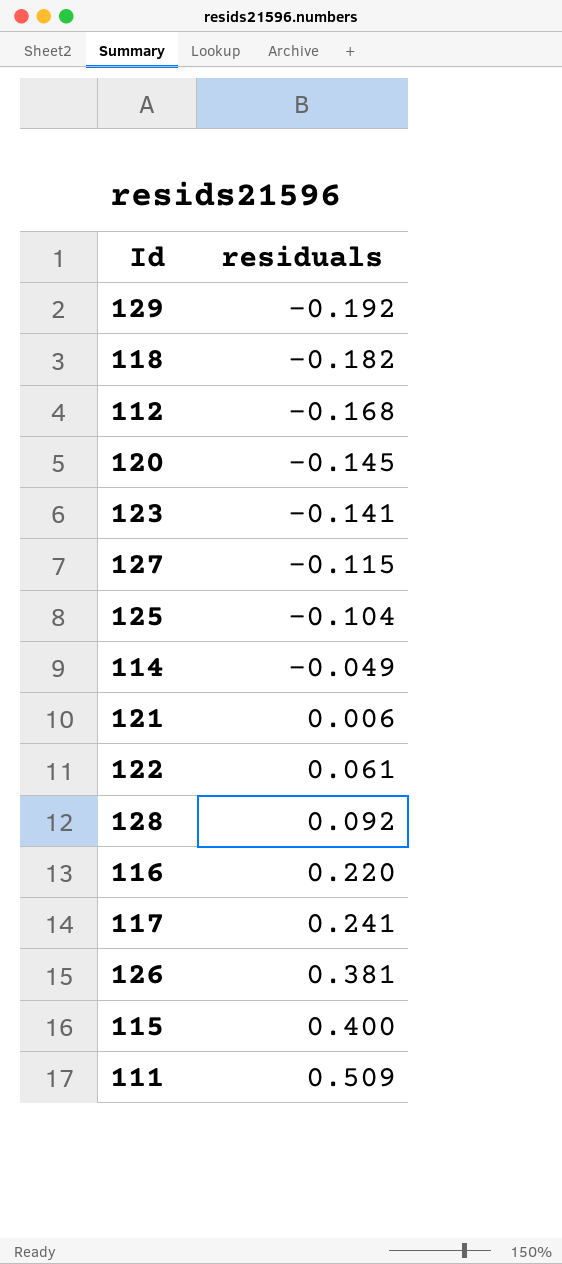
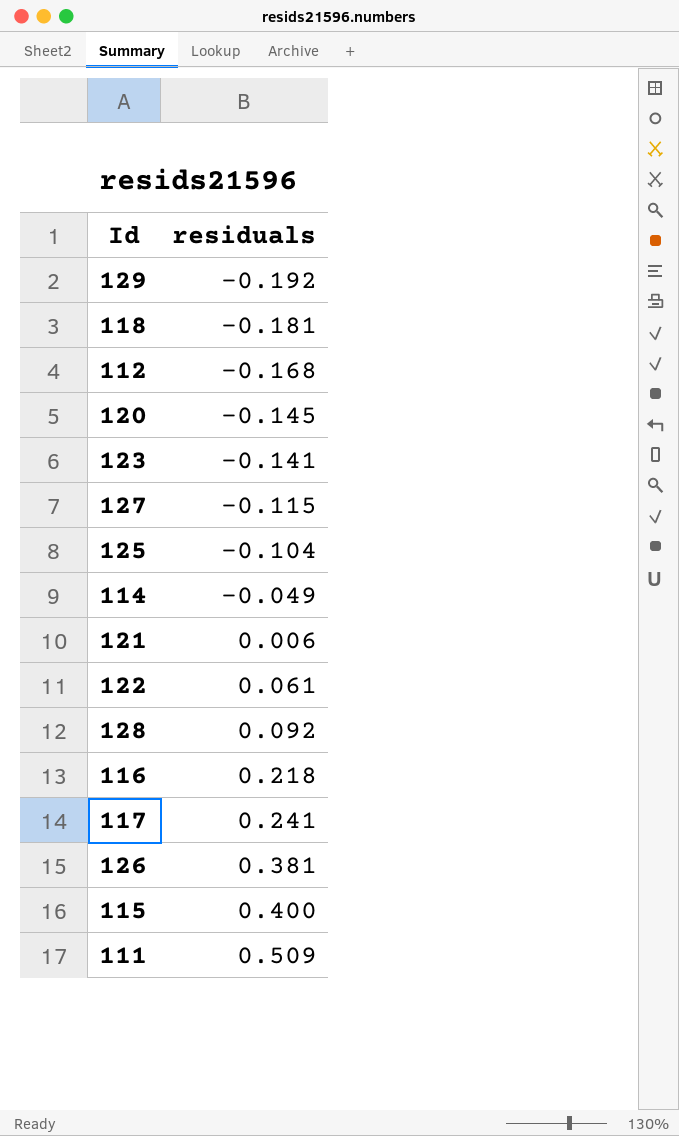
118 | residuals: -0.182 -> -0.181
116 | residuals: 0.220 -> 0.218

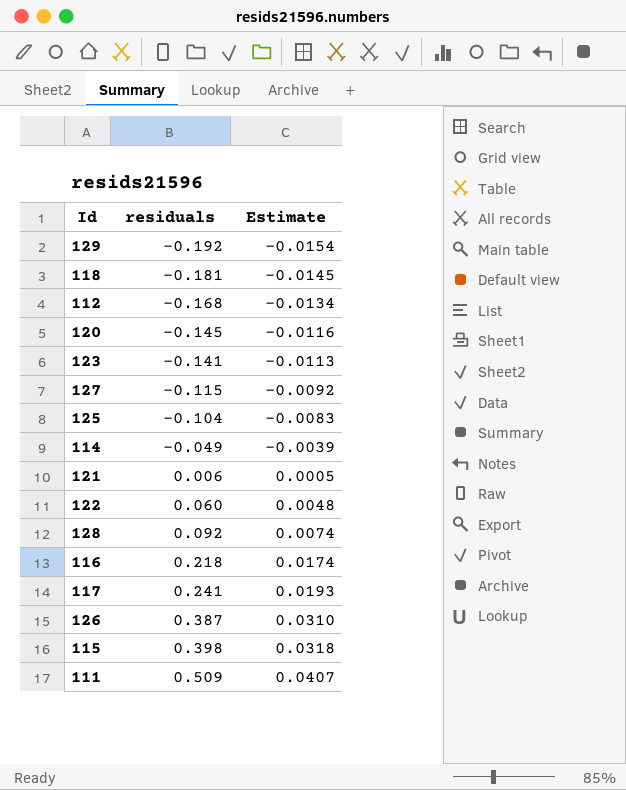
column Estimate | formula: none -> [residuals] * 0.08
122 | residuals: 0.061 -> 0.060
126 | residuals: 0.381 -> 0.387
115 | residuals: 0.400 -> 0.398

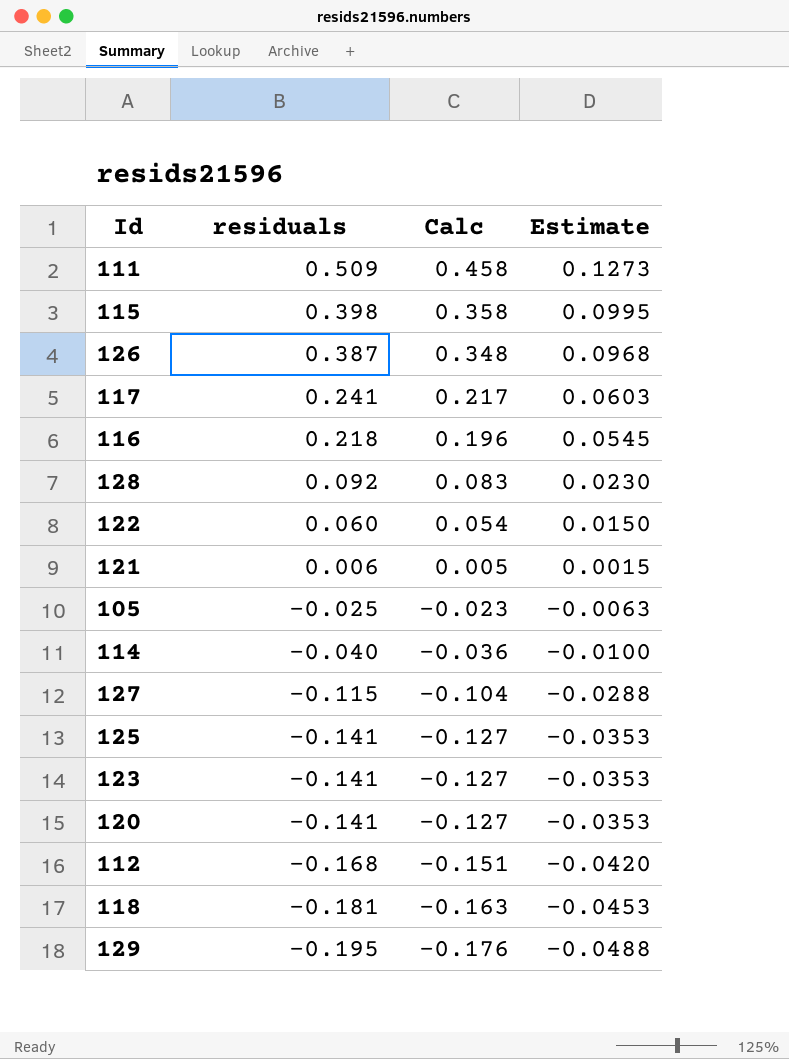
row order: residuals ascending -> residuals descending
column Calc | formula: none -> [residuals] * 0.9
column Estimate | formula: [residuals] * 0.08 -> [residuals] * 0.25
row 105: none -> -0.025 | -0.023 | -0.0063
114 | residuals: -0.049 -> -0.040
125 | residuals: -0.104 -> -0.141
120 | residuals: -0.145 -> -0.141
129 | residuals: -0.192 -> -0.195

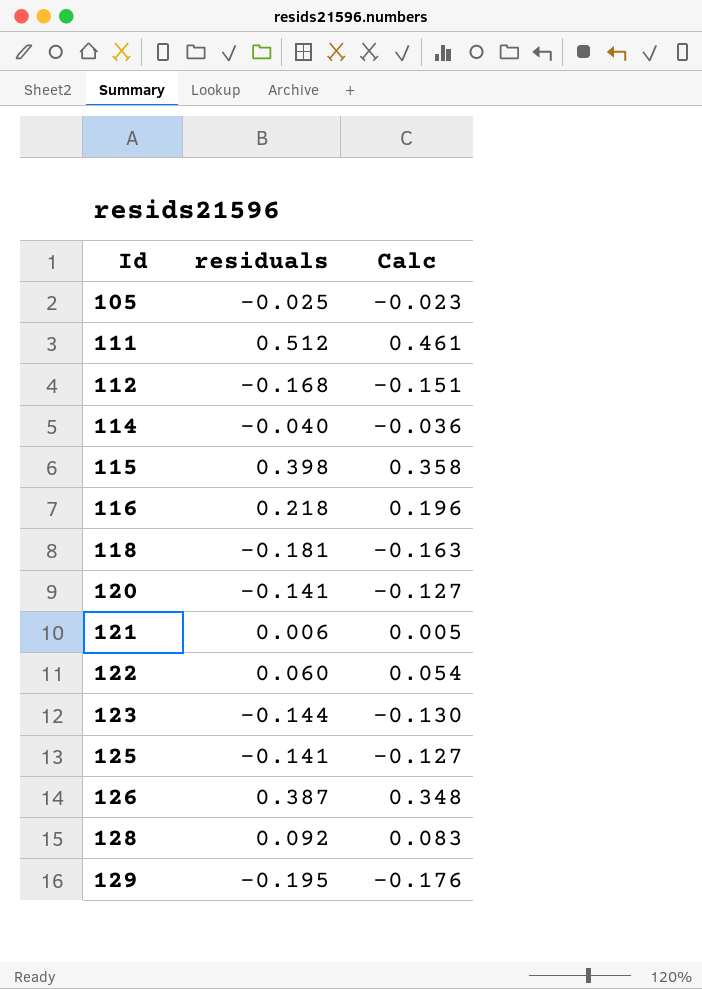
row order: residuals descending -> Id ascending
column Estimate | formula: [residuals] * 0.25 -> none
row 117: 0.241 | 0.217 | 0.0603 -> none
row 127: -0.115 | -0.104 | -0.0288 -> none
111 | residuals: 0.509 -> 0.512
111 | Calc: 0.458 -> 0.461
123 | residuals: -0.141 -> -0.144
123 | Calc: -0.127 -> -0.130

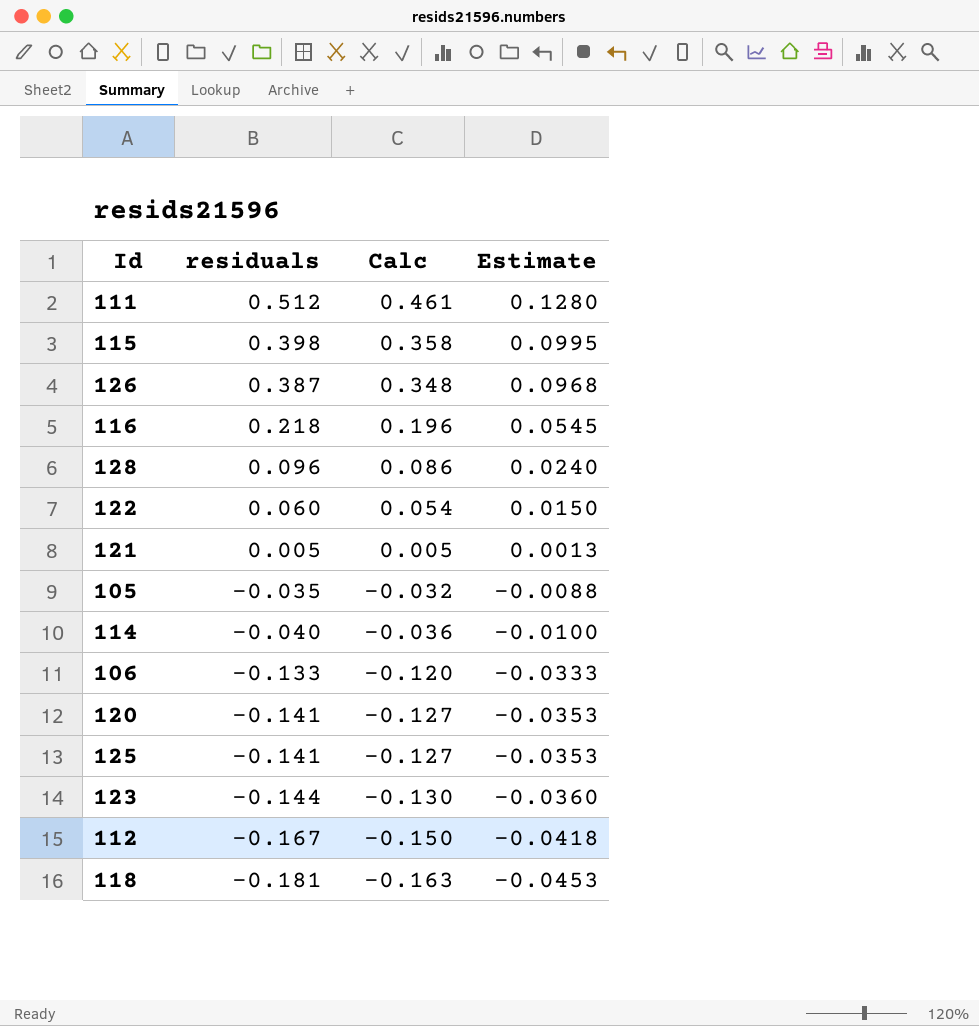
row order: Id ascending -> residuals descending
column Estimate | formula: none -> [residuals] * 0.25
row 129: -0.195 | -0.176 -> none
128 | residuals: 0.092 -> 0.096
128 | Calc: 0.083 -> 0.086
121 | residuals: 0.006 -> 0.005
105 | residuals: -0.025 -> -0.035
105 | Calc: -0.023 -> -0.032
row 106: none -> -0.133 | -0.120 | -0.0333
112 | residuals: -0.168 -> -0.167
112 | Calc: -0.151 -> -0.150

